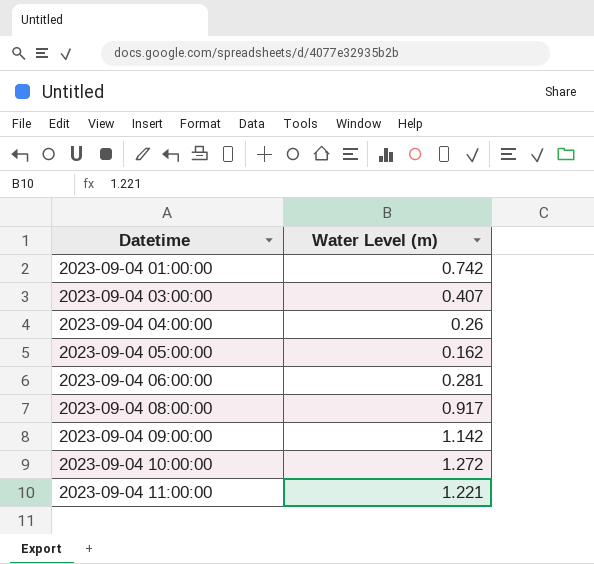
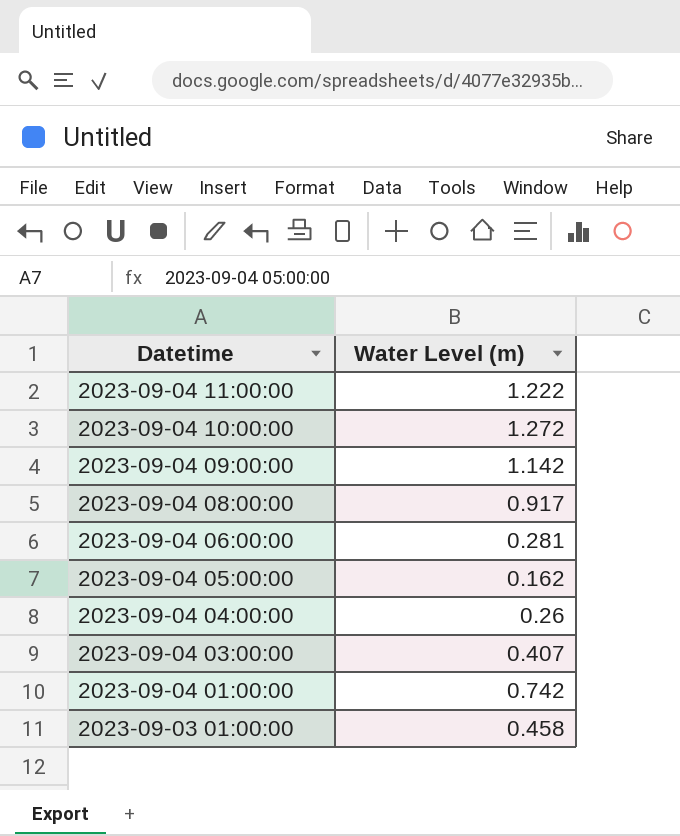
row order: Datetime ascending -> Datetime descending
2023-09-04 11:00:00 | Water Level (m): 1.221 -> 1.222
row 2023-09-03 01:00:00: none -> 0.458

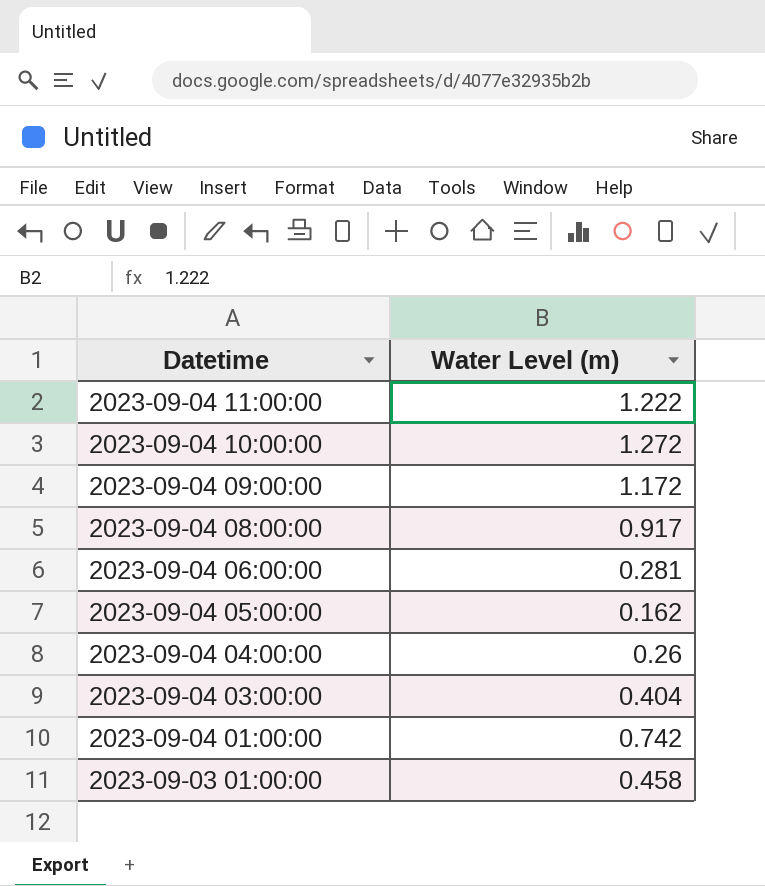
2023-09-04 09:00:00 | Water Level (m): 1.142 -> 1.172
2023-09-04 03:00:00 | Water Level (m): 0.407 -> 0.404

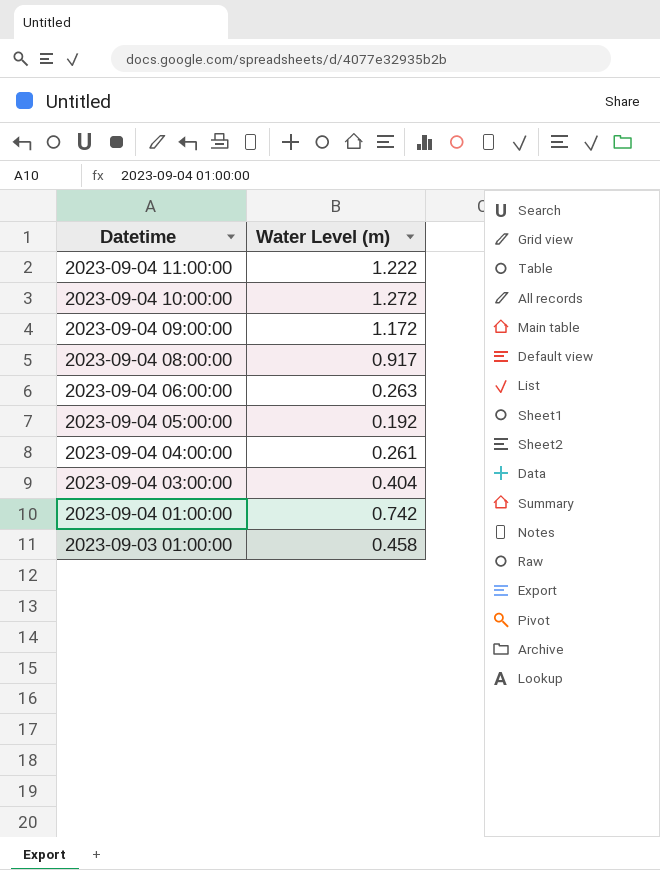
2023-09-04 06:00:00 | Water Level (m): 0.281 -> 0.263
2023-09-04 05:00:00 | Water Level (m): 0.162 -> 0.192
2023-09-04 04:00:00 | Water Level (m): 0.26 -> 0.261

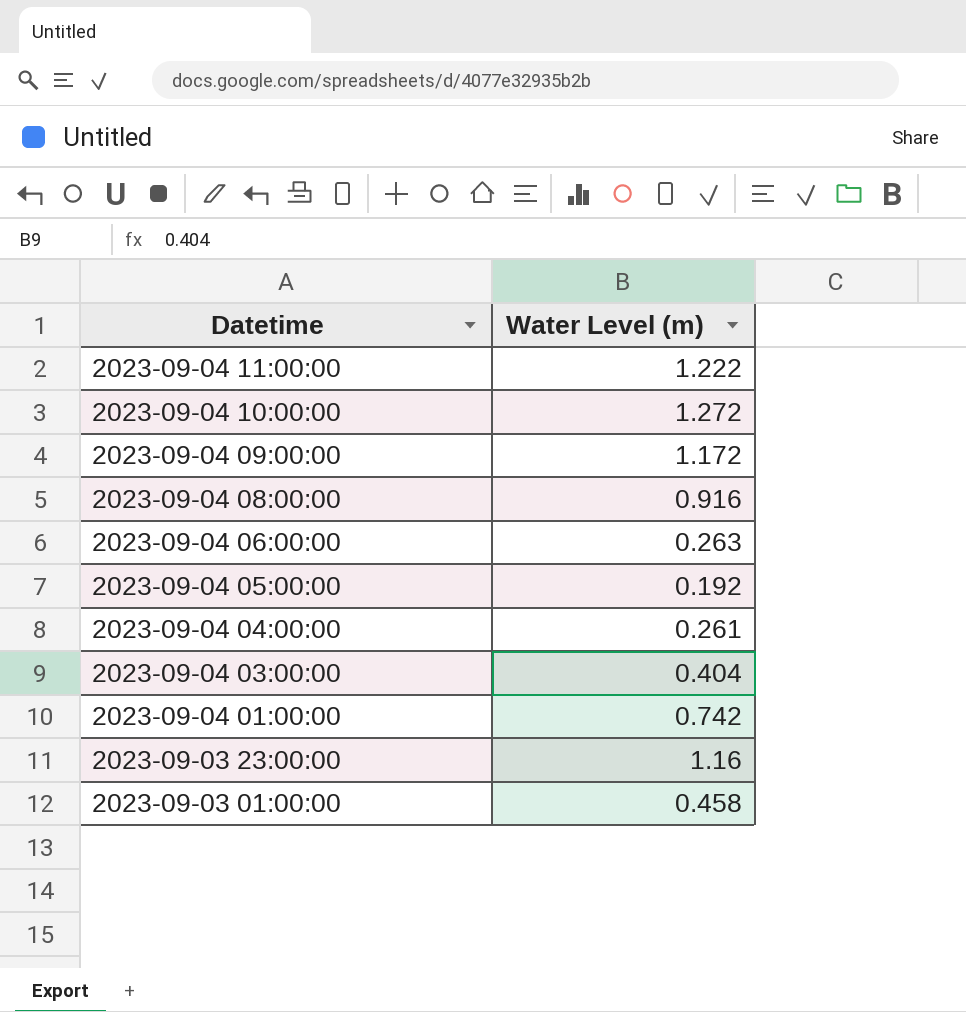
2023-09-04 08:00:00 | Water Level (m): 0.917 -> 0.916
row 2023-09-03 23:00:00: none -> 1.16

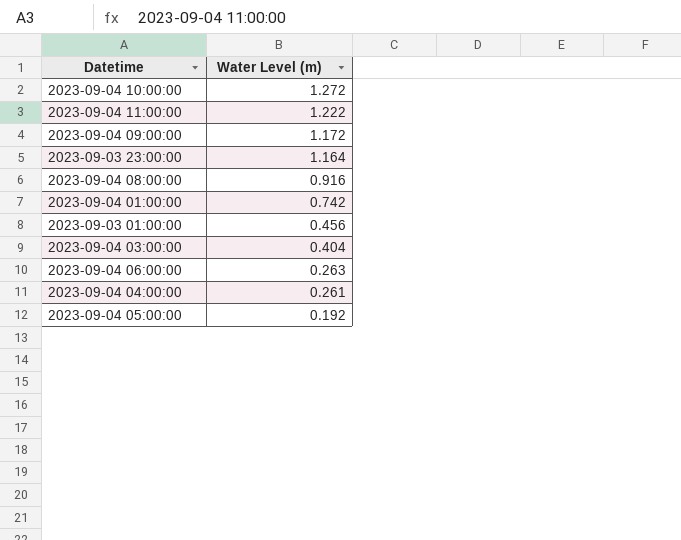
row order: Datetime descending -> Water Level (m) descending
2023-09-03 23:00:00 | Water Level (m): 1.16 -> 1.164
2023-09-03 01:00:00 | Water Level (m): 0.458 -> 0.456

